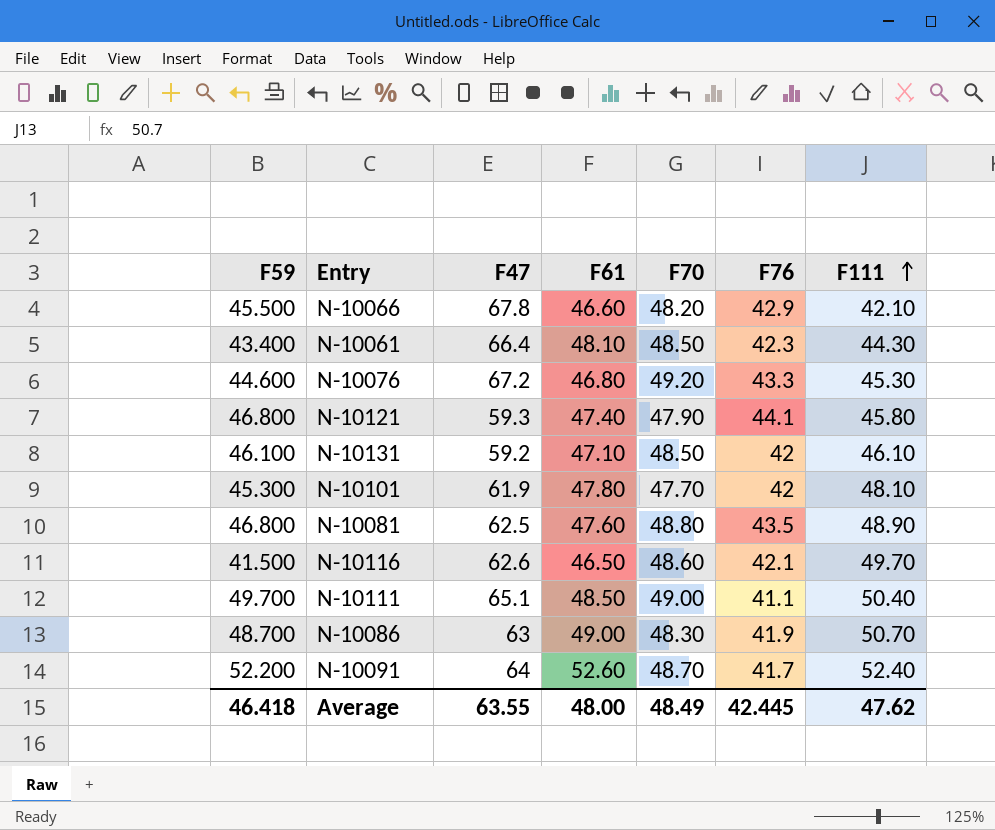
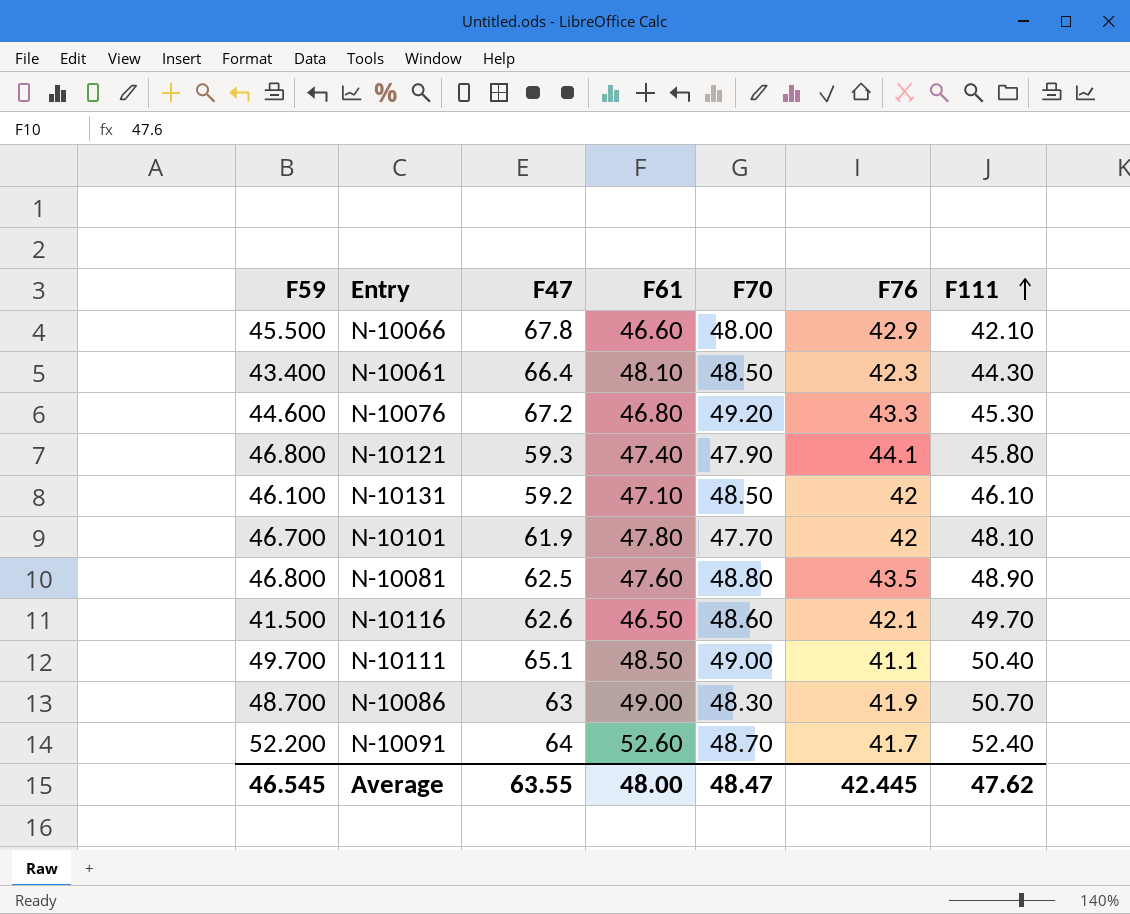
N-10066 | F70: 48.20 -> 48.00
N-10101 | F59: 45.300 -> 46.700
Average | F59: 46.418 -> 46.545
Average | F70: 48.49 -> 48.47

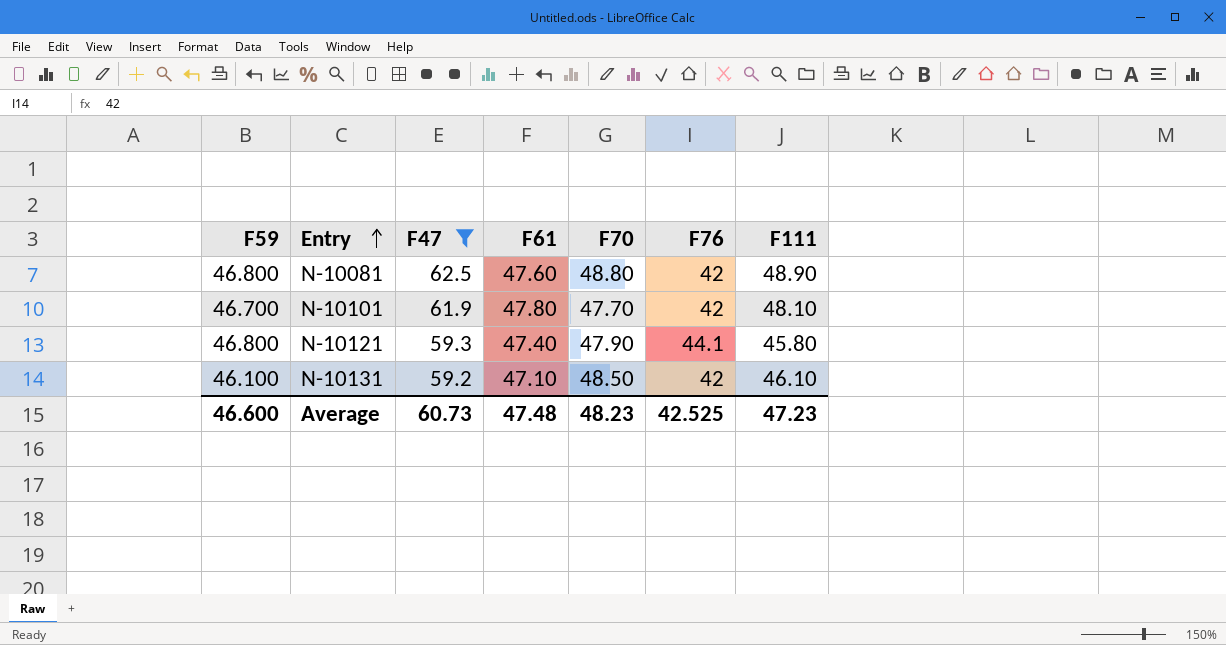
filter: none -> F47 <= 62.5
row order: F111 ascending -> Entry ascending
N-10081 | F76: 43.5 -> 42
Average | F59: 46.545 -> 46.600
Average | F47: 63.55 -> 60.73
Average | F61: 48.00 -> 47.48
Average | F70: 48.47 -> 48.23
Average | F76: 42.445 -> 42.525
Average | F111: 47.62 -> 47.23

